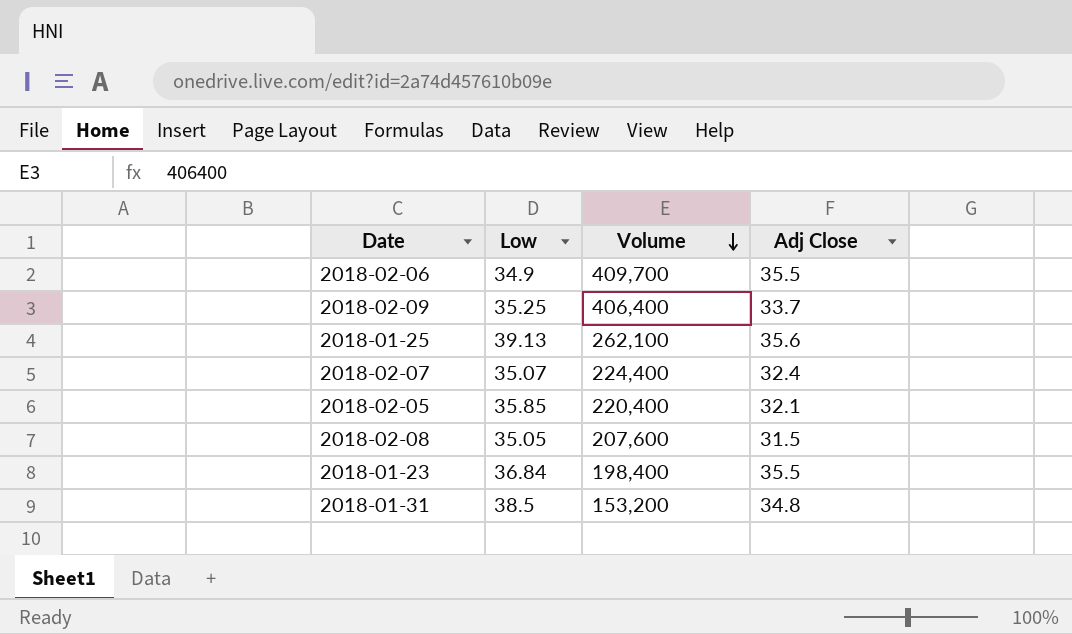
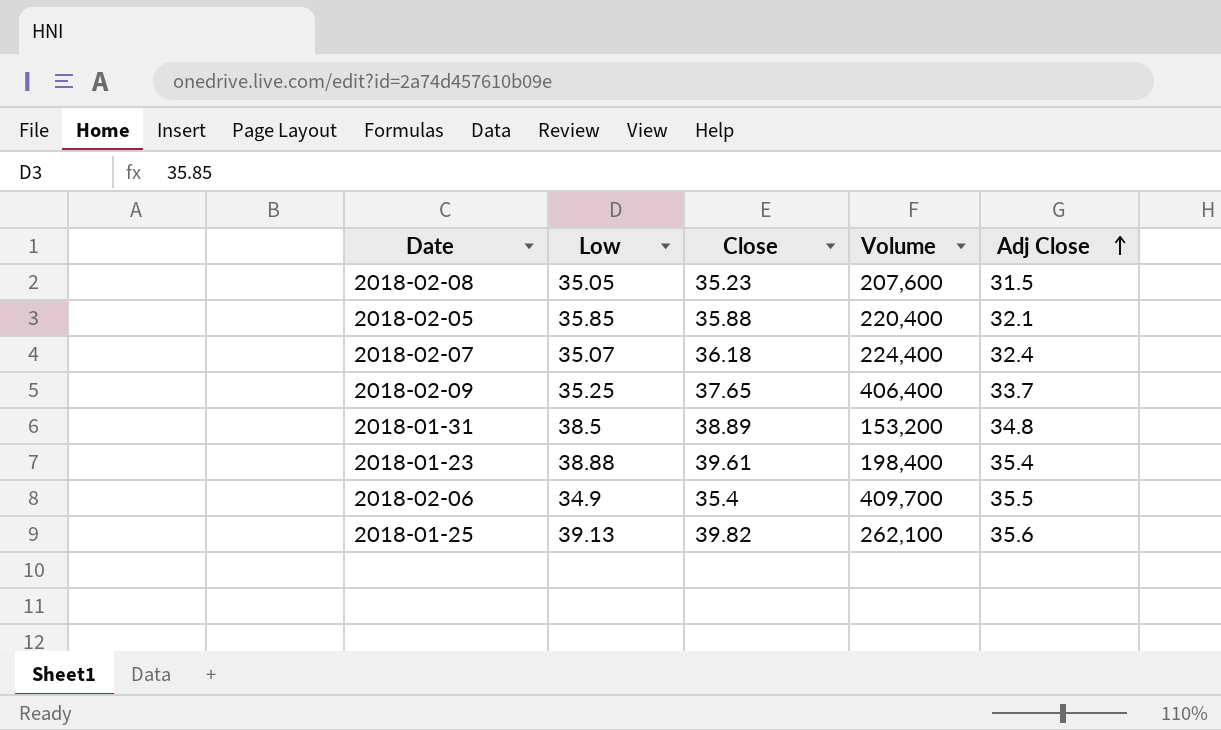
row order: Volume descending -> Adj Close ascending
column Close | position: none -> 3
2018-01-23 | Low: 36.84 -> 38.88
2018-01-23 | Adj Close: 35.5 -> 35.4

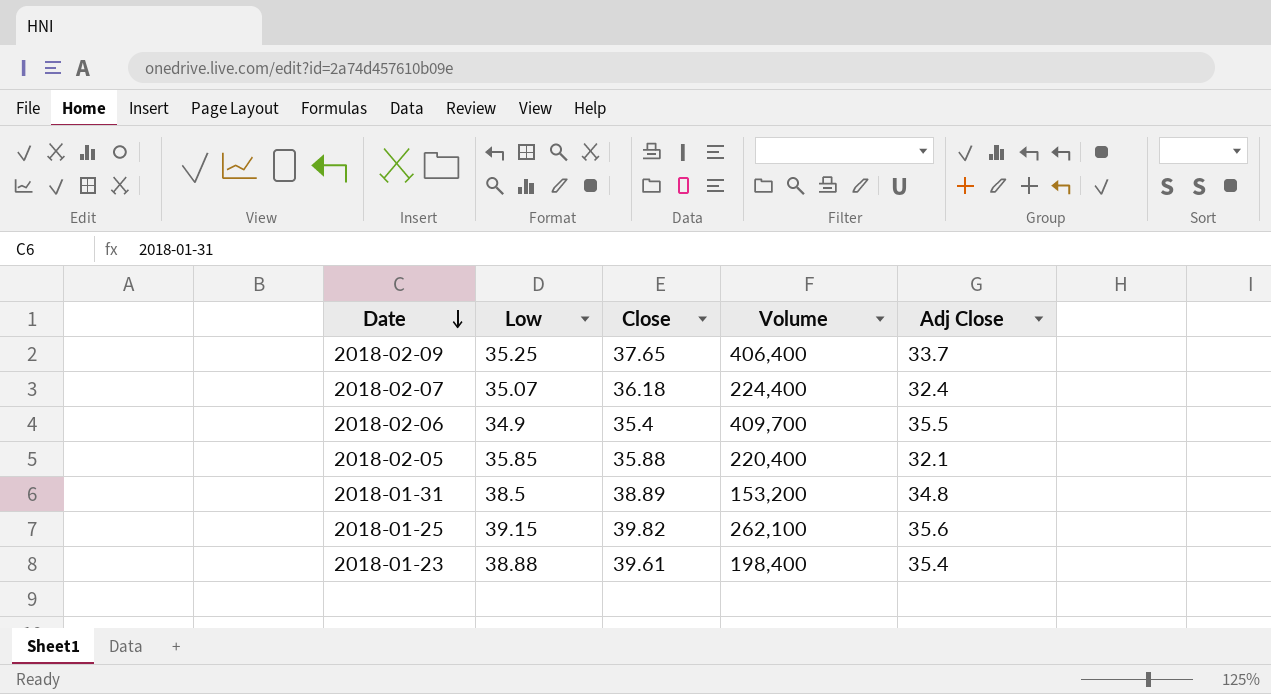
row order: Adj Close ascending -> Date descending
row 2018-02-08: 35.05 | 35.23 | 207,600 | 31.5 -> none
2018-01-25 | Low: 39.13 -> 39.15

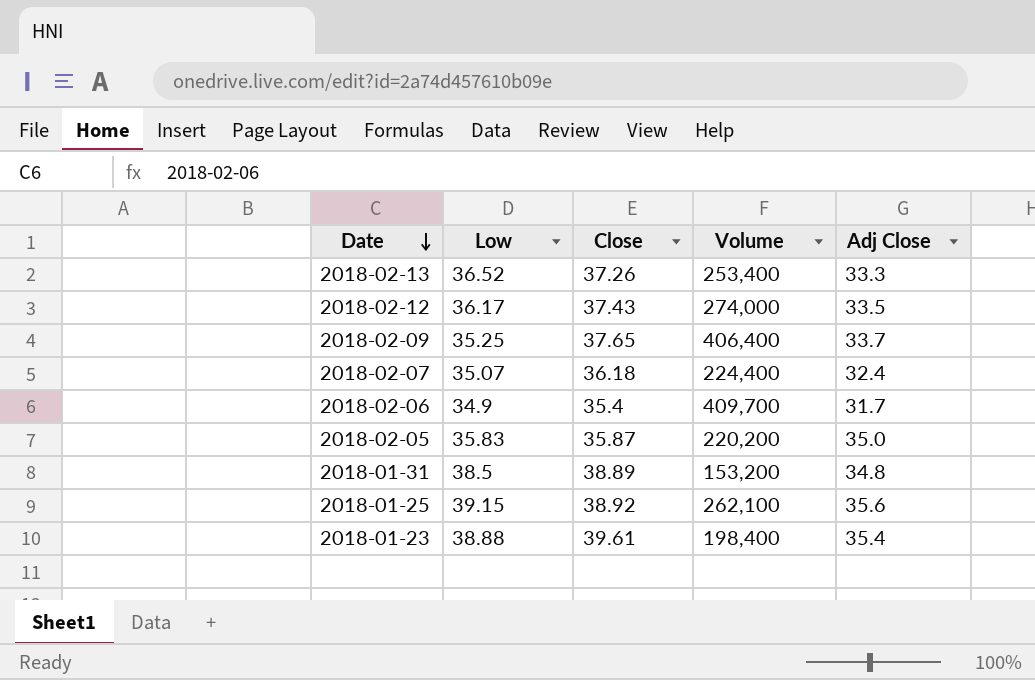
row 2018-02-13: none -> 36.52 | 37.26 | 253,400 | 33.3
row 2018-02-12: none -> 36.17 | 37.43 | 274,000 | 33.5
2018-02-06 | Adj Close: 35.5 -> 31.7
2018-02-05 | Low: 35.85 -> 35.83
2018-02-05 | Close: 35.88 -> 35.87
2018-02-05 | Volume: 220,400 -> 220,200
2018-02-05 | Adj Close: 32.1 -> 35.0
2018-01-25 | Close: 39.82 -> 38.92

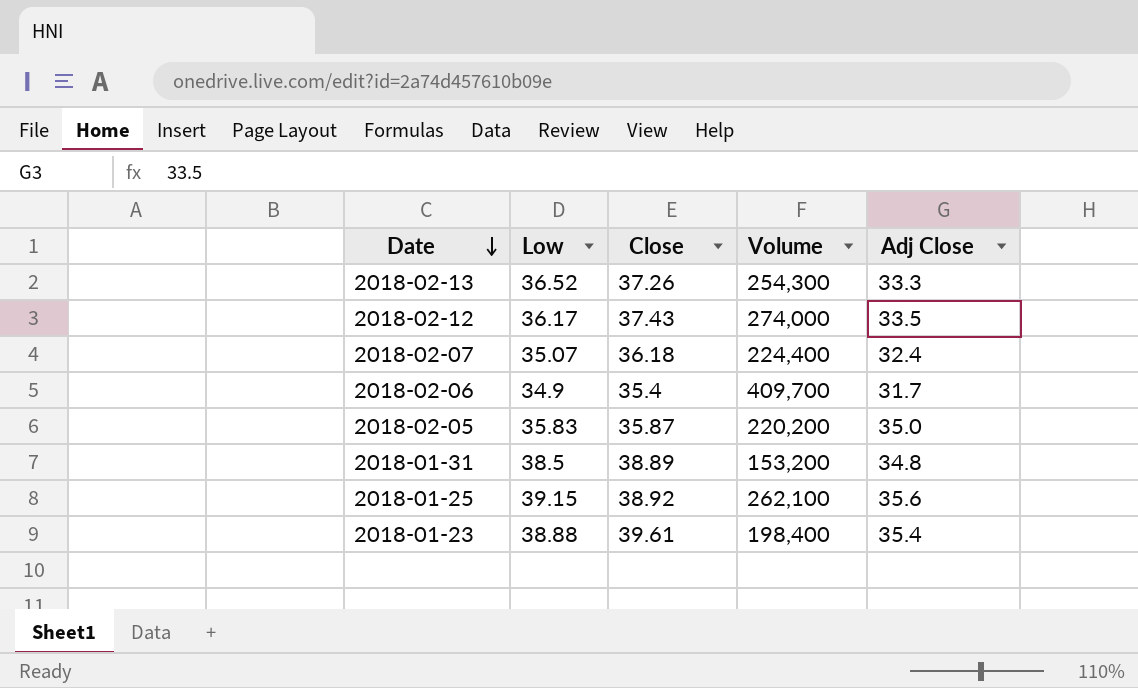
row 2018-02-09: 35.25 | 37.65 | 406,400 | 33.7 -> none
2018-02-13 | Volume: 253,400 -> 254,300

